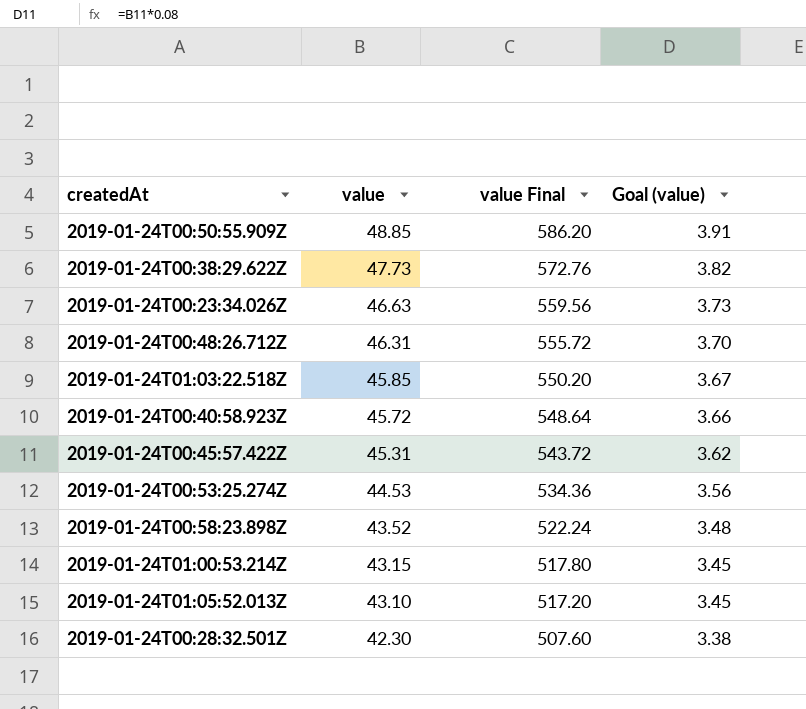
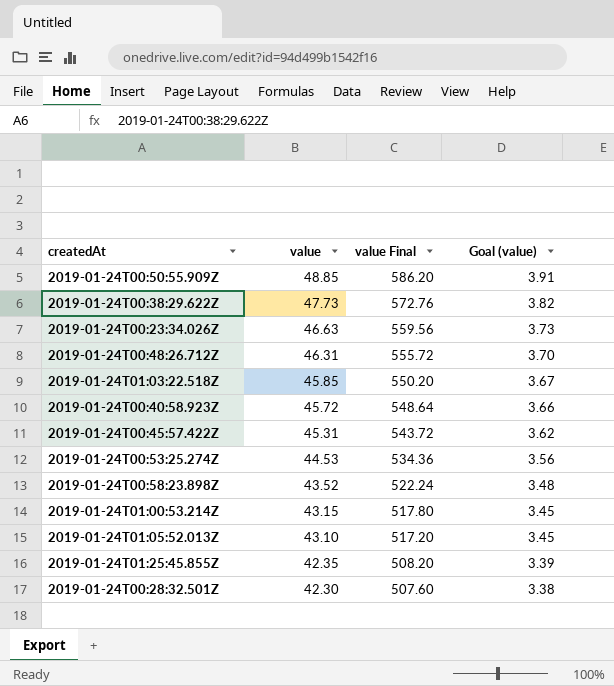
row 2019-01-24T01:25:45.855Z: none -> 42.35 | 508.20 | 3.39

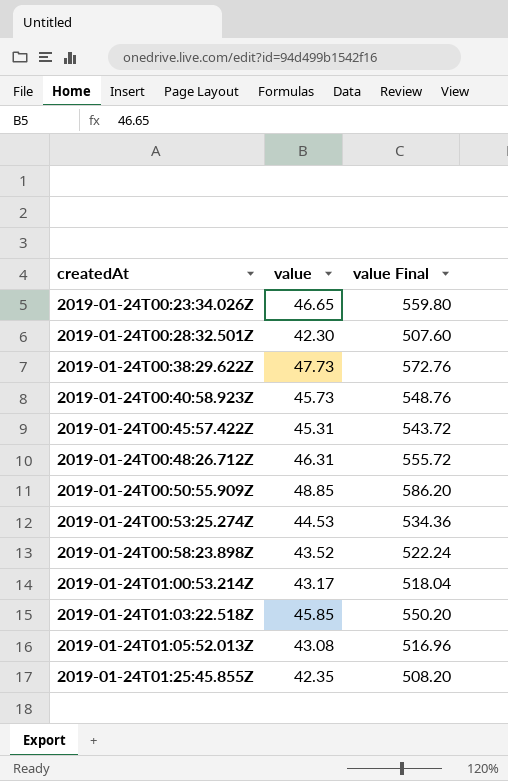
row order: value descending -> createdAt ascending
column Goal (value) | formula: [value] * 0.08 -> none
2019-01-24T00:23:34.026Z | value: 46.63 -> 46.65
2019-01-24T00:23:34.026Z | value Final: 559.56 -> 559.80
2019-01-24T00:40:58.923Z | value: 45.72 -> 45.73
2019-01-24T00:40:58.923Z | value Final: 548.64 -> 548.76
2019-01-24T01:00:53.214Z | value: 43.15 -> 43.17
2019-01-24T01:00:53.214Z | value Final: 517.80 -> 518.04
2019-01-24T01:05:52.013Z | value: 43.10 -> 43.08
2019-01-24T01:05:52.013Z | value Final: 517.20 -> 516.96

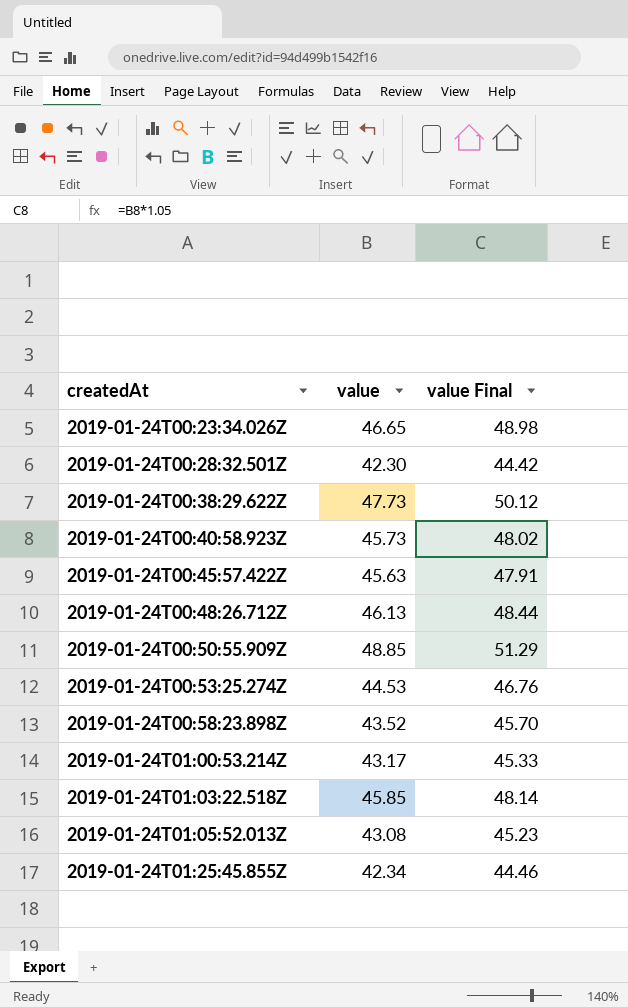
column value Final | formula: [value] * 12 -> [value] * 1.05
2019-01-24T00:45:57.422Z | value: 45.31 -> 45.63
2019-01-24T00:48:26.712Z | value: 46.31 -> 46.13
2019-01-24T01:25:45.855Z | value: 42.35 -> 42.34

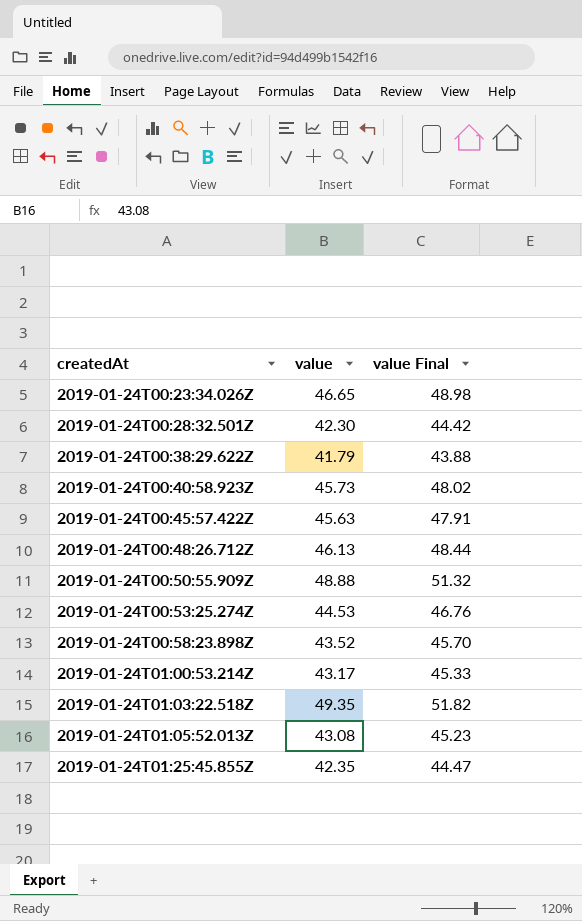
2019-01-24T00:38:29.622Z | value: 47.73 -> 41.79
2019-01-24T00:38:29.622Z | value Final: 50.12 -> 43.88
2019-01-24T00:50:55.909Z | value: 48.85 -> 48.88
2019-01-24T00:50:55.909Z | value Final: 51.29 -> 51.32
2019-01-24T01:03:22.518Z | value: 45.85 -> 49.35
2019-01-24T01:03:22.518Z | value Final: 48.14 -> 51.82
2019-01-24T01:25:45.855Z | value: 42.34 -> 42.35
2019-01-24T01:25:45.855Z | value Final: 44.46 -> 44.47

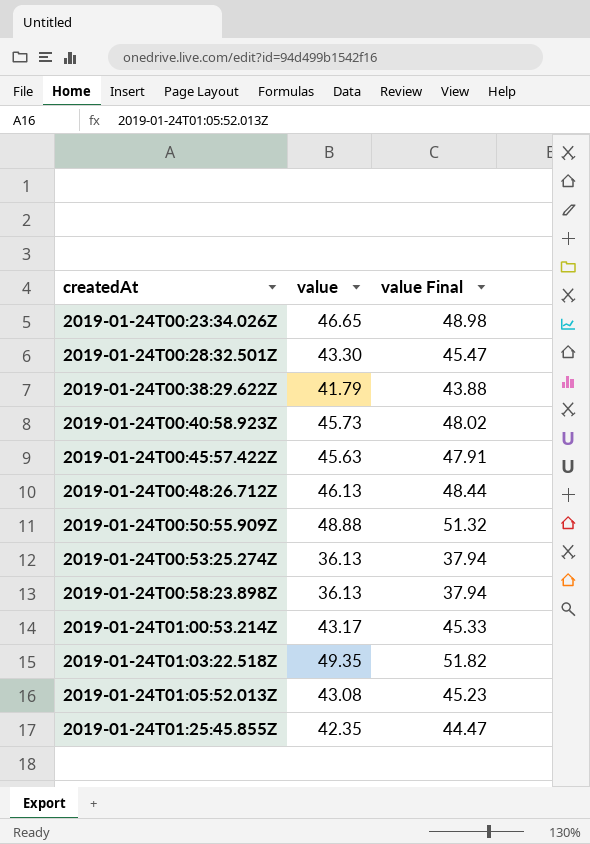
2019-01-24T00:28:32.501Z | value: 42.30 -> 43.30
2019-01-24T00:28:32.501Z | value Final: 44.42 -> 45.47
2019-01-24T00:53:25.274Z | value: 44.53 -> 36.13
2019-01-24T00:53:25.274Z | value Final: 46.76 -> 37.94
2019-01-24T00:58:23.898Z | value: 43.52 -> 36.13
2019-01-24T00:58:23.898Z | value Final: 45.70 -> 37.94

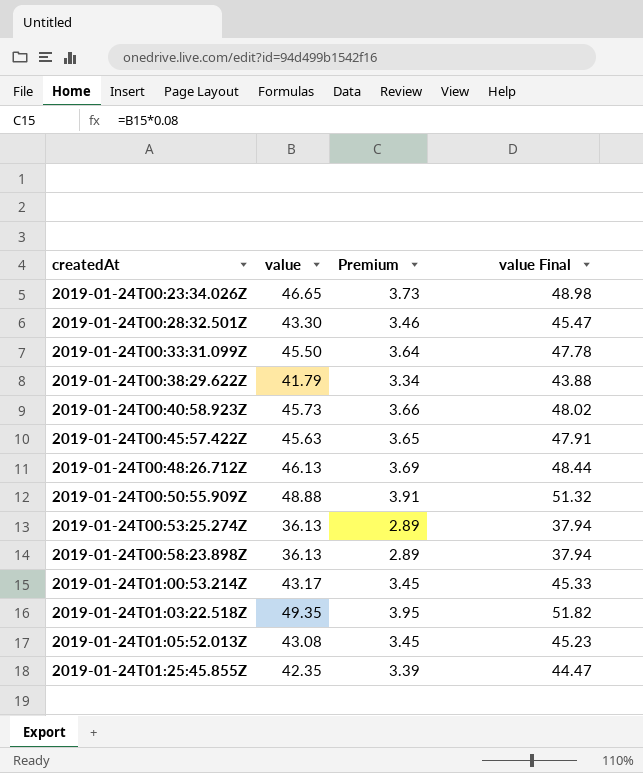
column Premium | formula: none -> [value] * 0.08
row 2019-01-24T00:33:31.099Z: none -> 45.50 | 3.64 | 47.78

